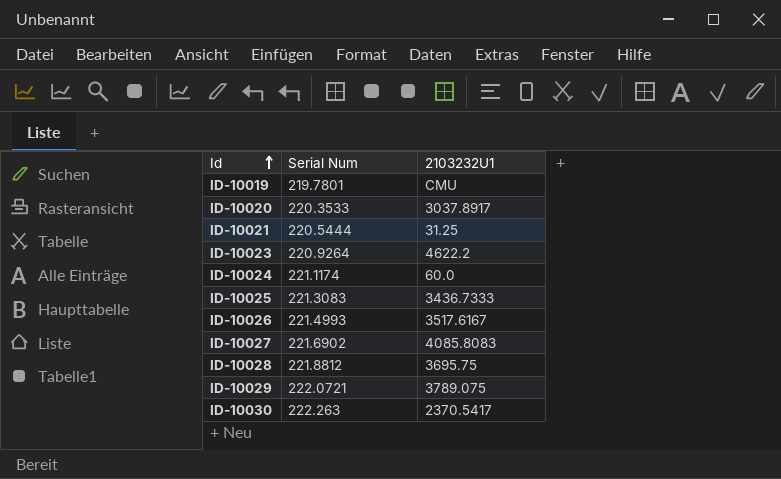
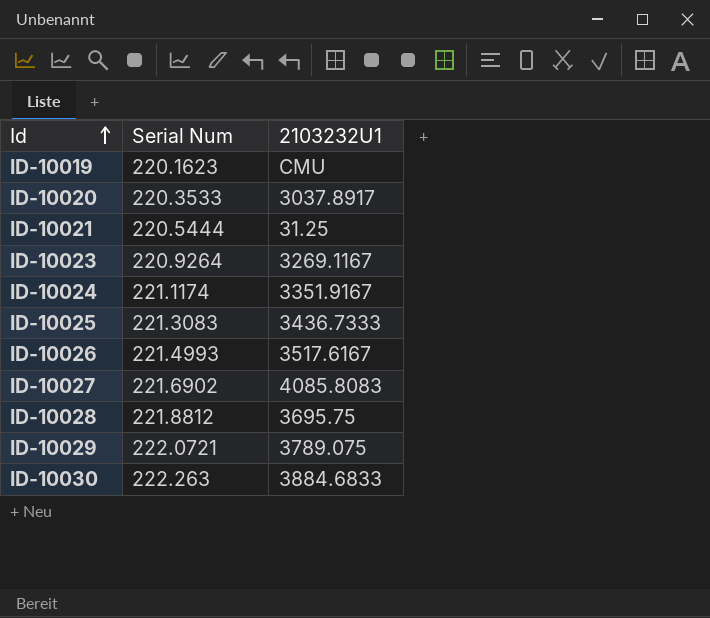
ID-10019 | Serial Num: 219.7801 -> 220.1623
ID-10023 | 2103232U1: 4622.2 -> 3269.1167
ID-10024 | 2103232U1: 60.0 -> 3351.9167
ID-10030 | 2103232U1: 2370.5417 -> 3884.6833

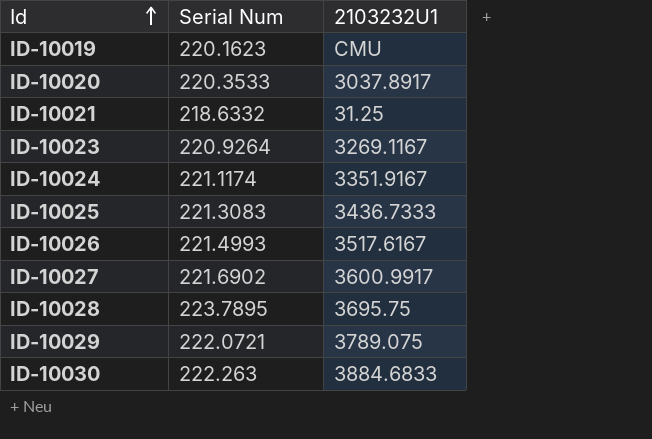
ID-10021 | Serial Num: 220.5444 -> 218.6332
ID-10027 | 2103232U1: 4085.8083 -> 3600.9917
ID-10028 | Serial Num: 221.8812 -> 223.7895

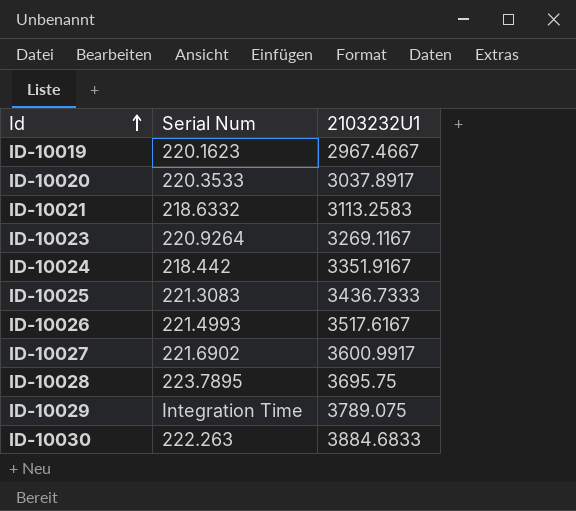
ID-10019 | 2103232U1: CMU -> 2967.4667
ID-10021 | 2103232U1: 31.25 -> 3113.2583
ID-10024 | Serial Num: 221.1174 -> 218.442
ID-10029 | Serial Num: 222.0721 -> Integration Time

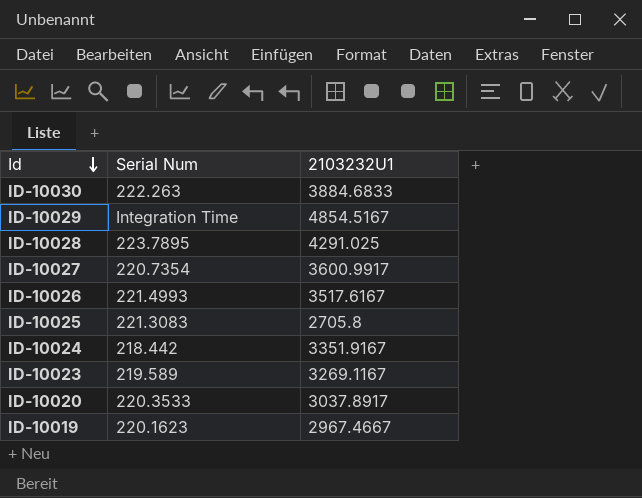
row order: Id ascending -> Id descending
row ID-10021: 218.6332 | 3113.2583 -> none
ID-10029 | 2103232U1: 3789.075 -> 4854.5167
ID-10028 | 2103232U1: 3695.75 -> 4291.025
ID-10027 | Serial Num: 221.6902 -> 220.7354
ID-10025 | 2103232U1: 3436.7333 -> 2705.8
ID-10023 | Serial Num: 220.9264 -> 219.589

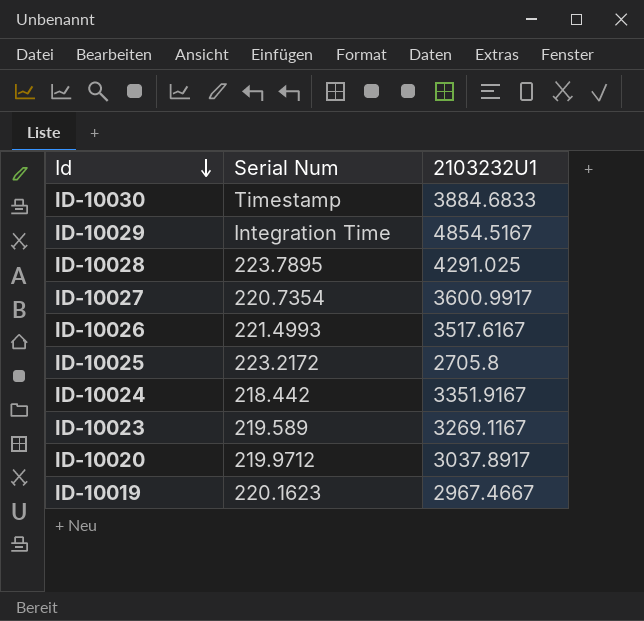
ID-10030 | Serial Num: 222.263 -> Timestamp
ID-10025 | Serial Num: 221.3083 -> 223.2172
ID-10020 | Serial Num: 220.3533 -> 219.9712

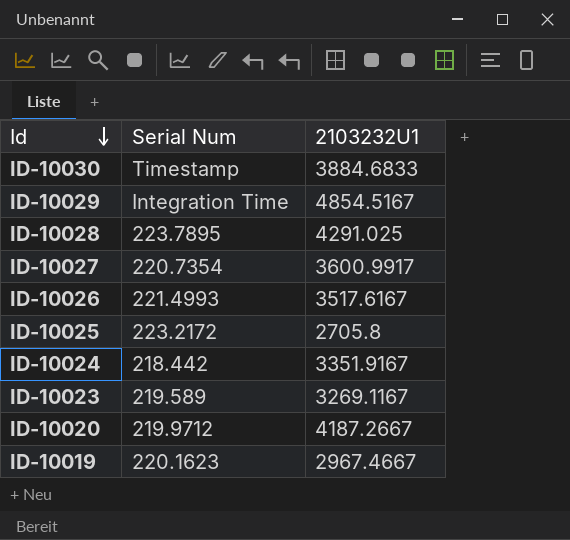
ID-10020 | 2103232U1: 3037.8917 -> 4187.2667

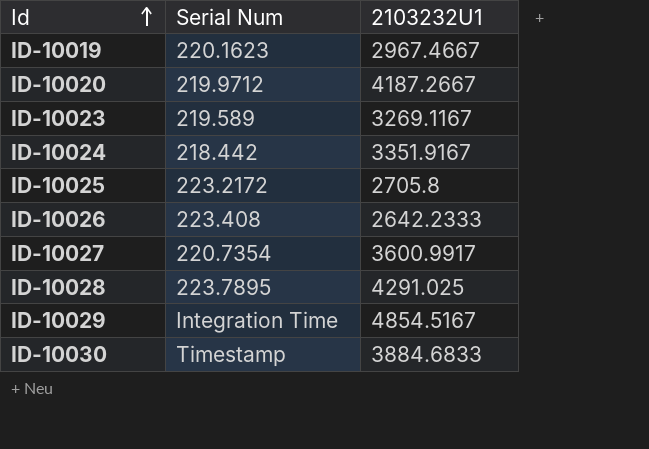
row order: Id descending -> Id ascending
ID-10026 | Serial Num: 221.4993 -> 223.408
ID-10026 | 2103232U1: 3517.6167 -> 2642.2333

